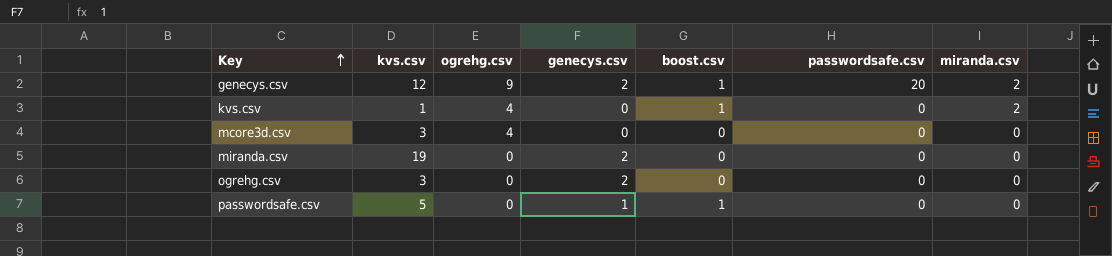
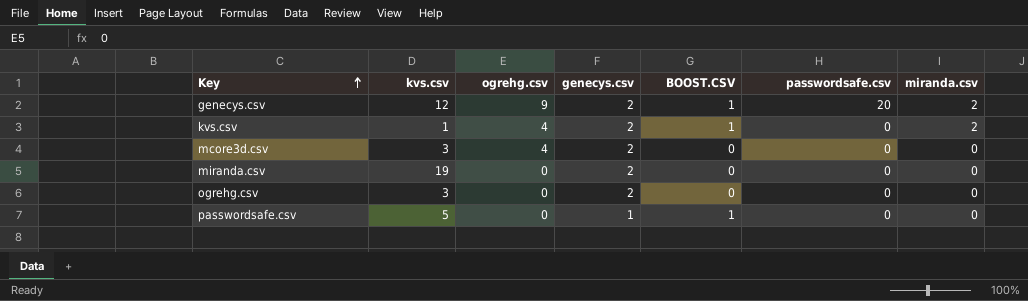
column name: boost.csv -> BOOST.CSV
kvs.csv | genecys.csv: 0 -> 2
mcore3d.csv | genecys.csv: 0 -> 2

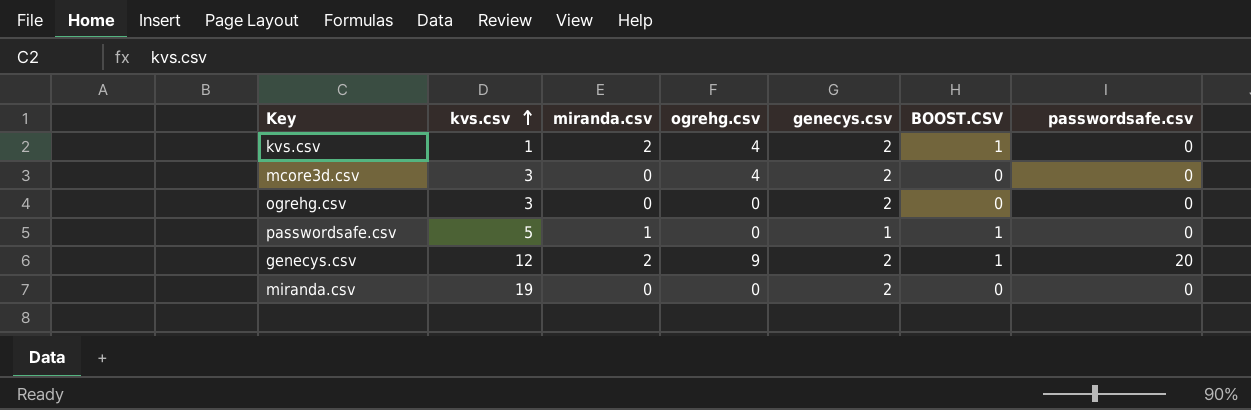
row order: Key ascending -> kvs.csv ascending
column miranda.csv | position: 7 -> 3
passwordsafe.csv | miranda.csv: 0 -> 1

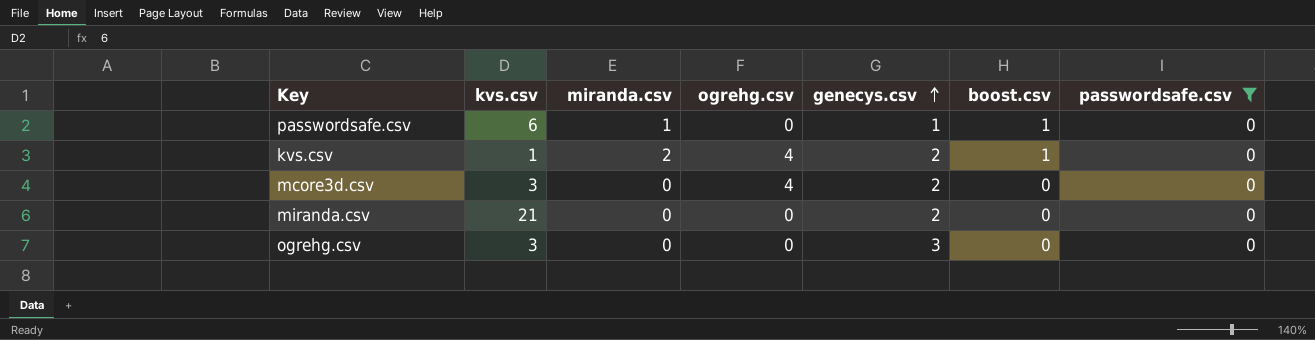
filter: none -> passwordsafe.csv = 0
row order: kvs.csv ascending -> genecys.csv ascending
column name: BOOST.CSV -> boost.csv
passwordsafe.csv | kvs.csv: 5 -> 6
miranda.csv | kvs.csv: 19 -> 21
ogrehg.csv | genecys.csv: 2 -> 3

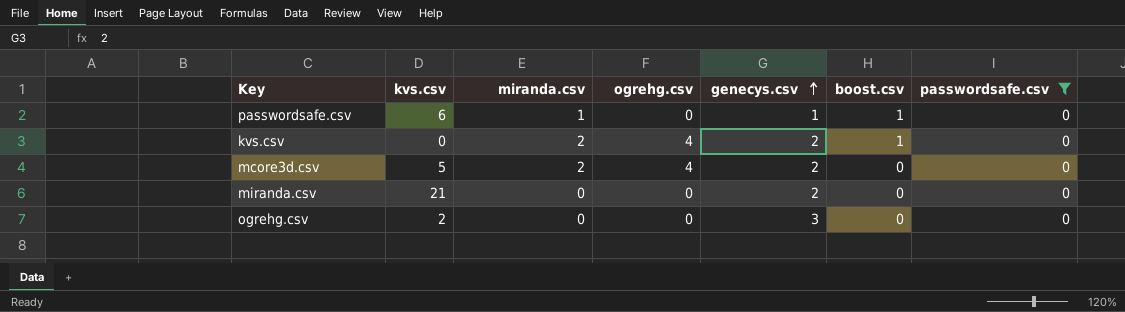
kvs.csv | kvs.csv: 1 -> 0
mcore3d.csv | kvs.csv: 3 -> 5
mcore3d.csv | miranda.csv: 0 -> 2
ogrehg.csv | kvs.csv: 3 -> 2

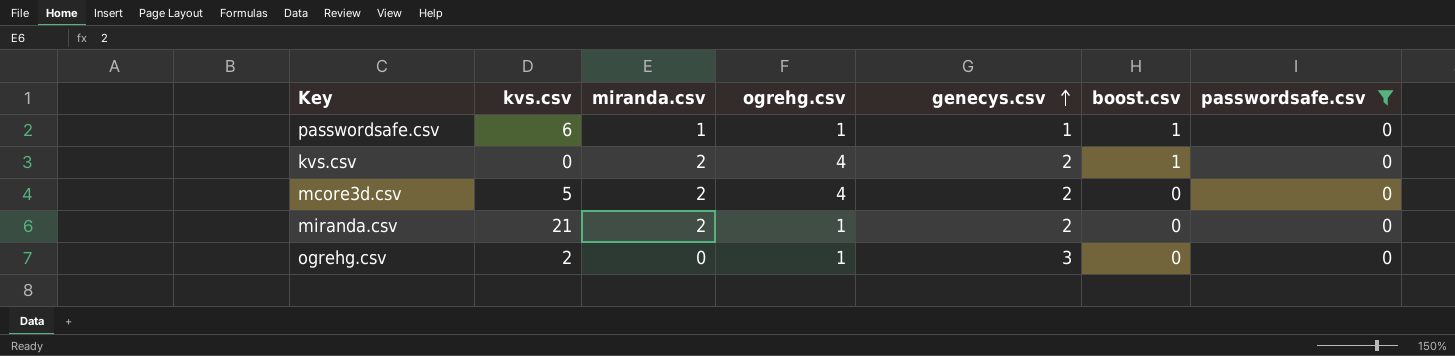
passwordsafe.csv | ogrehg.csv: 0 -> 1
miranda.csv | miranda.csv: 0 -> 2
miranda.csv | ogrehg.csv: 0 -> 1
ogrehg.csv | ogrehg.csv: 0 -> 1

